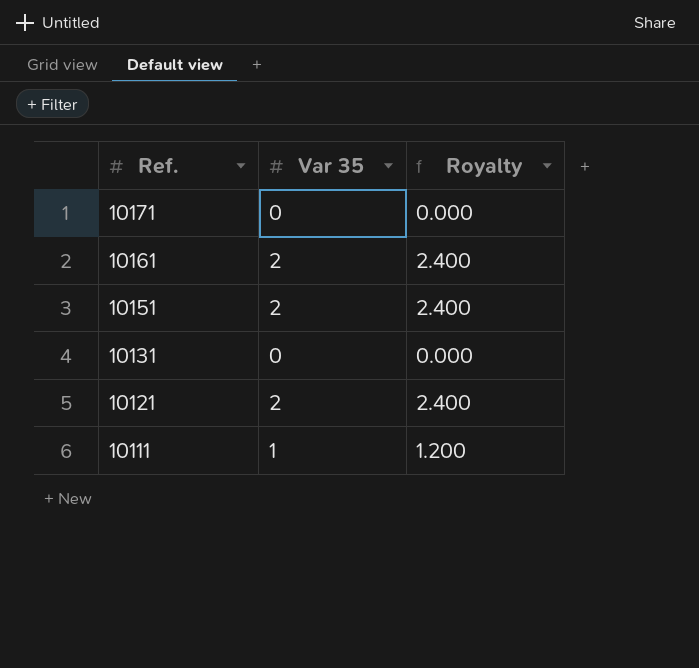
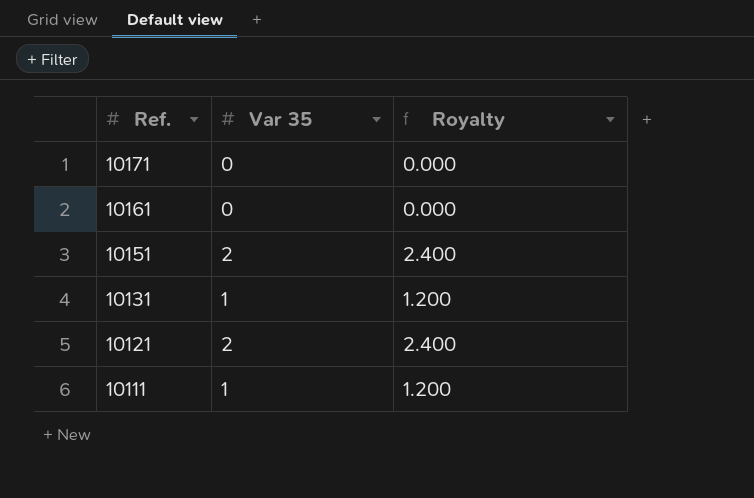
10161 | Var 35: 2 -> 0
10161 | Royalty: 2.400 -> 0.000
10131 | Var 35: 0 -> 1
10131 | Royalty: 0.000 -> 1.200

